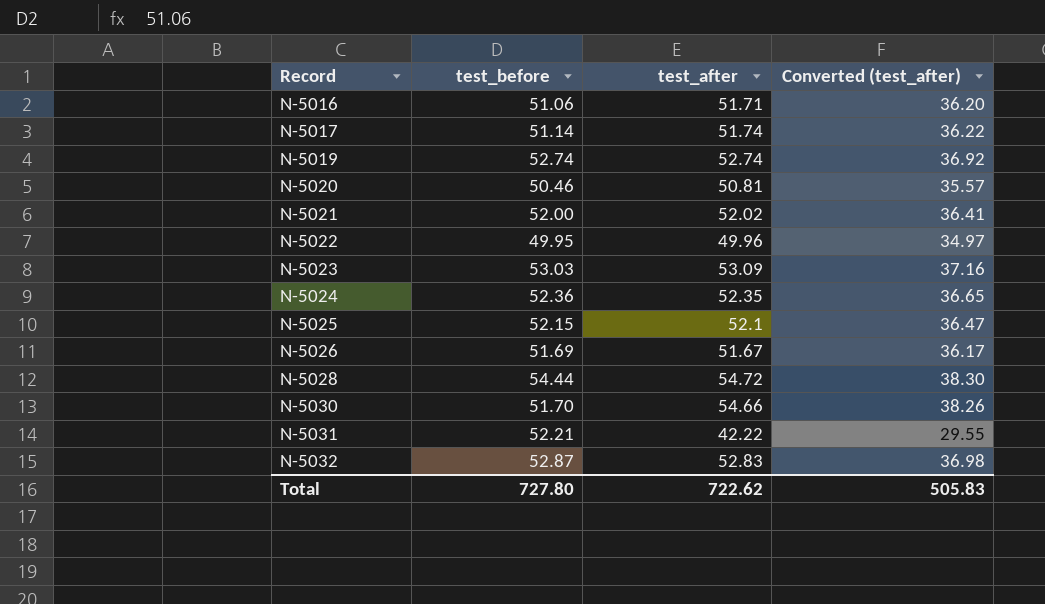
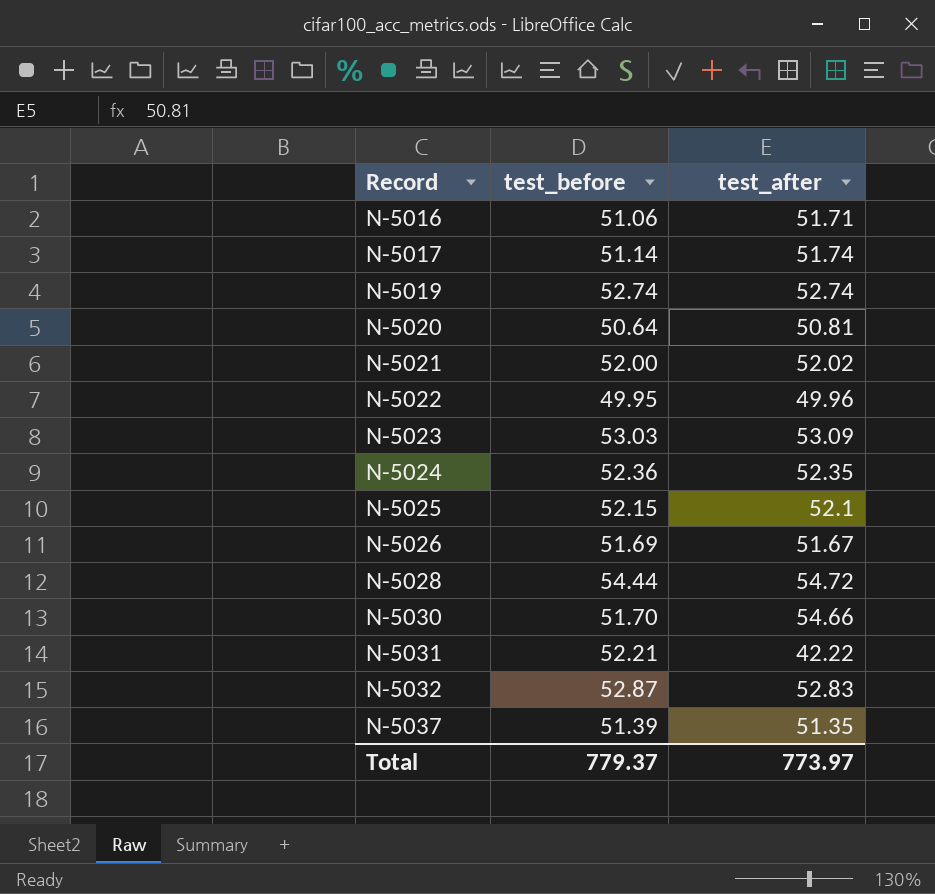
column Converted (test_after) | formula: [test_after] * 0.7 -> none
N-5020 | test_before: 50.46 -> 50.64
row N-5037: none -> 51.39 | 51.35
Total | test_before: 727.80 -> 779.37
Total | test_after: 722.62 -> 773.97

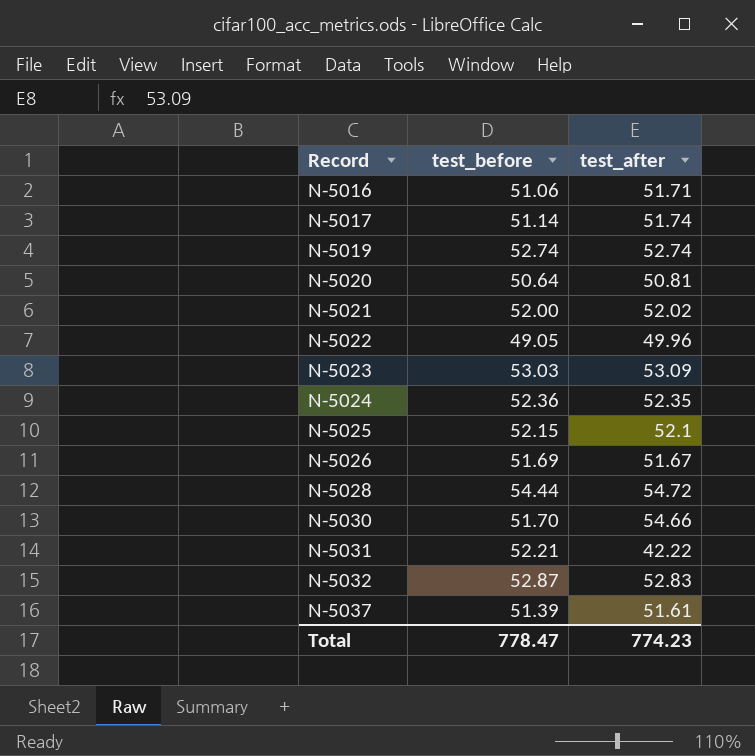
N-5022 | test_before: 49.95 -> 49.05
N-5037 | test_after: 51.35 -> 51.61
Total | test_before: 779.37 -> 778.47
Total | test_after: 773.97 -> 774.23

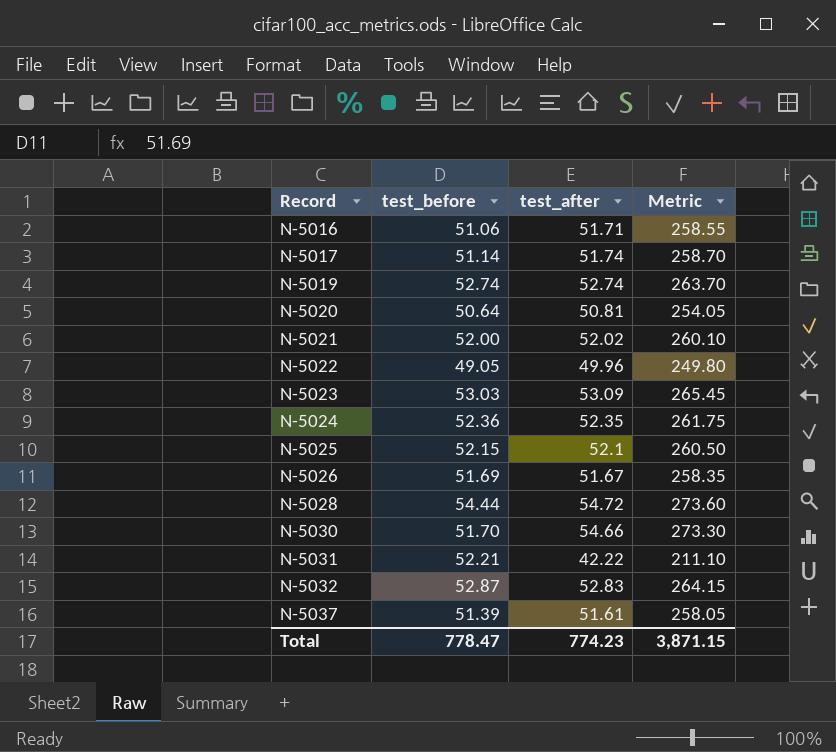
column Metric | formula: none -> [test_after] * 5

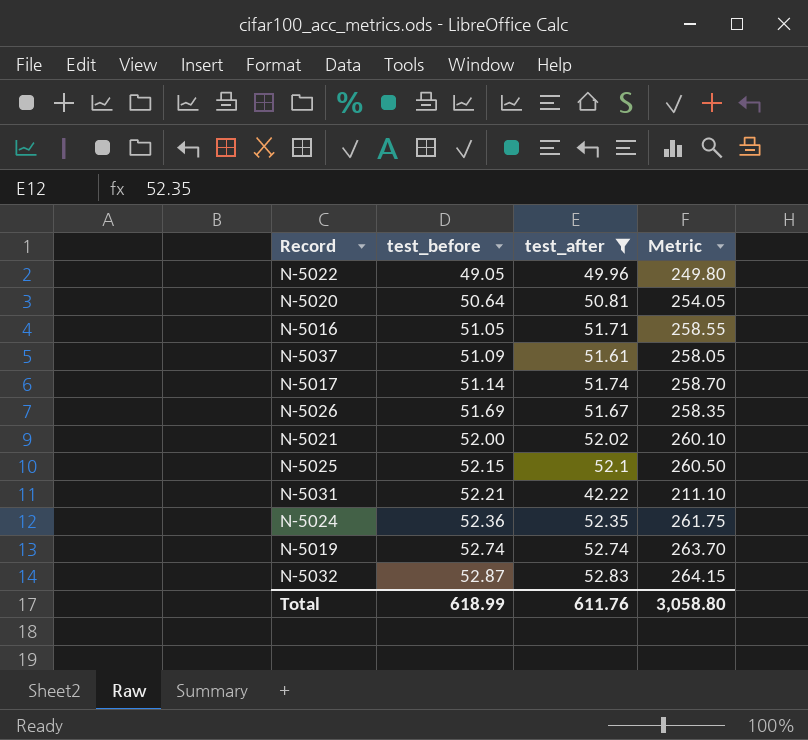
filter: none -> test_after <= 52.83
row order: Record ascending -> test_before ascending
N-5016 | test_before: 51.06 -> 51.05
N-5037 | test_before: 51.39 -> 51.09
Total | test_before: 778.47 -> 618.99
Total | test_after: 774.23 -> 611.76
Total | Metric: 3,871.15 -> 3,058.80

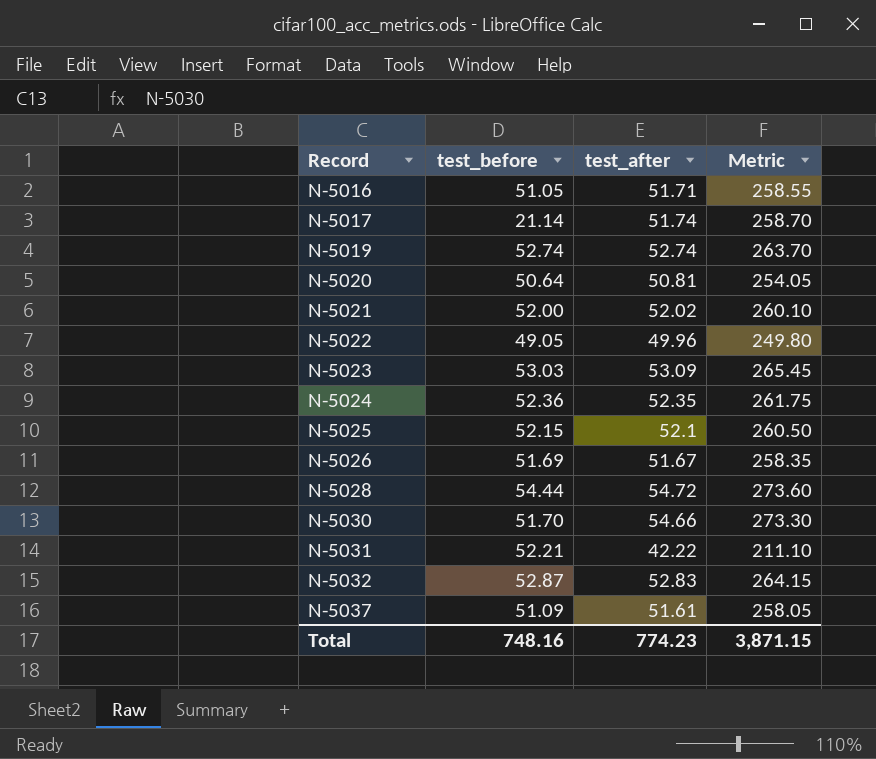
filter: test_after <= 52.83 -> none
row order: test_before ascending -> Record ascending
N-5017 | test_before: 51.14 -> 21.14
Total | test_before: 618.99 -> 748.16
Total | test_after: 611.76 -> 774.23
Total | Metric: 3,058.80 -> 3,871.15

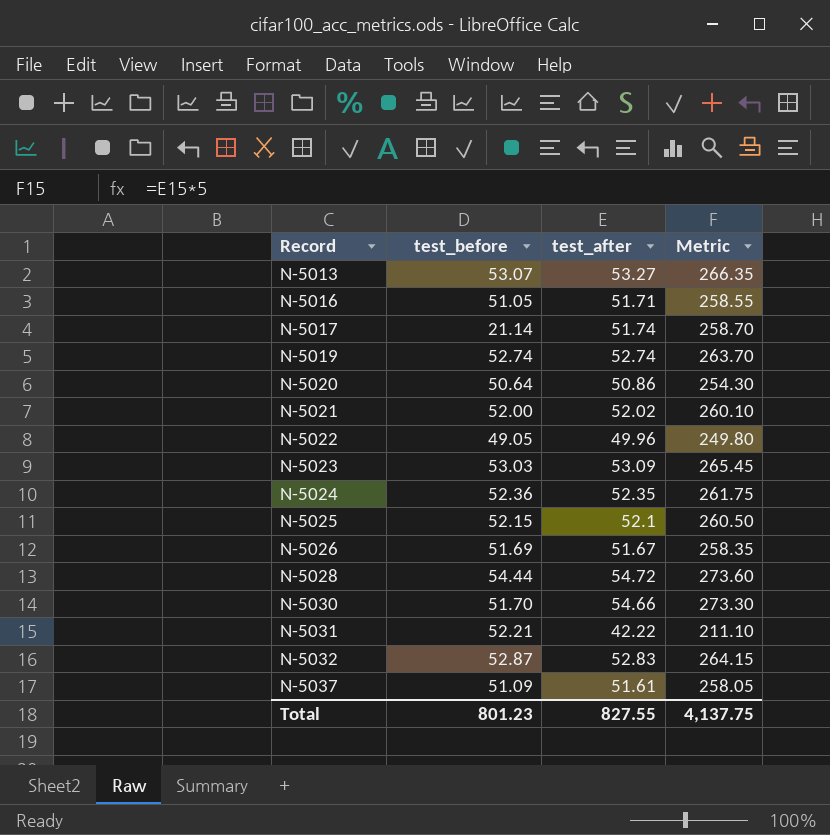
row N-5013: none -> 53.07 | 53.27 | 266.35
N-5020 | test_after: 50.81 -> 50.86
N-5020 | Metric: 254.05 -> 254.30
Total | test_before: 748.16 -> 801.23
Total | test_after: 774.23 -> 827.55
Total | Metric: 3,871.15 -> 4,137.75

